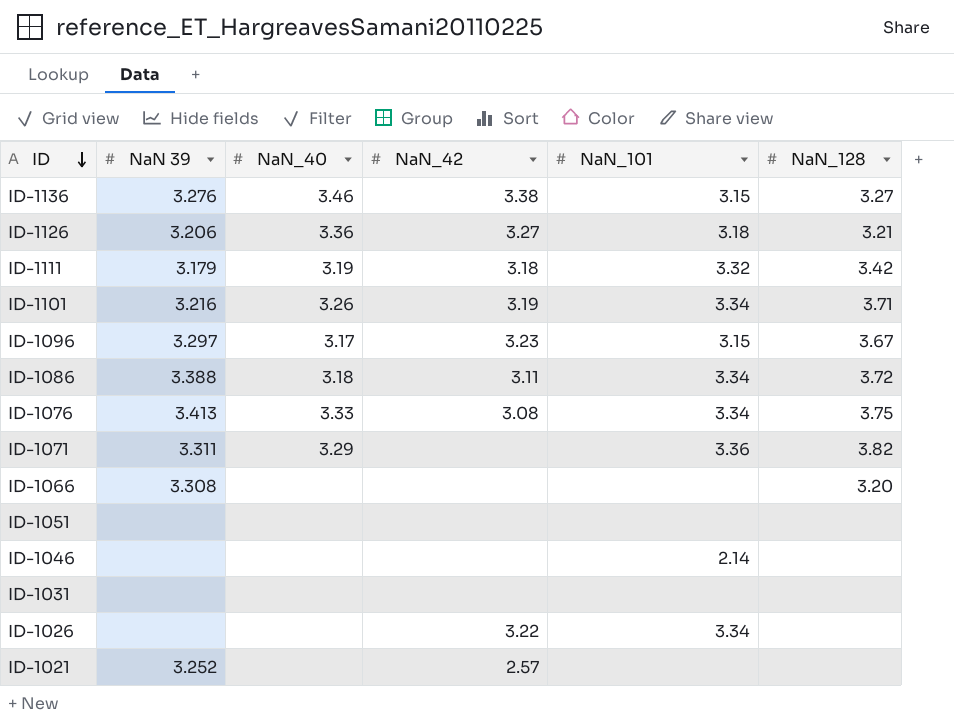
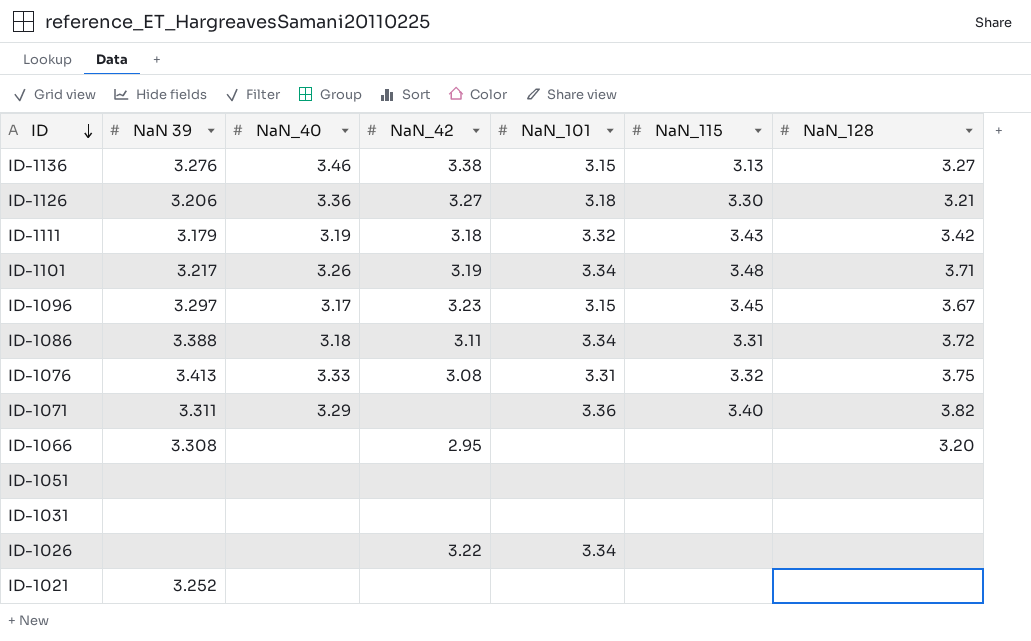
column NaN_115 | position: none -> 6
row ID-1046: none | none | none | 2.14 | none -> none
ID-1101 | NaN 39: 3.216 -> 3.217
ID-1076 | NaN_101: 3.34 -> 3.31
ID-1066 | NaN_42: none -> 2.95
ID-1021 | NaN_42: 2.57 -> none

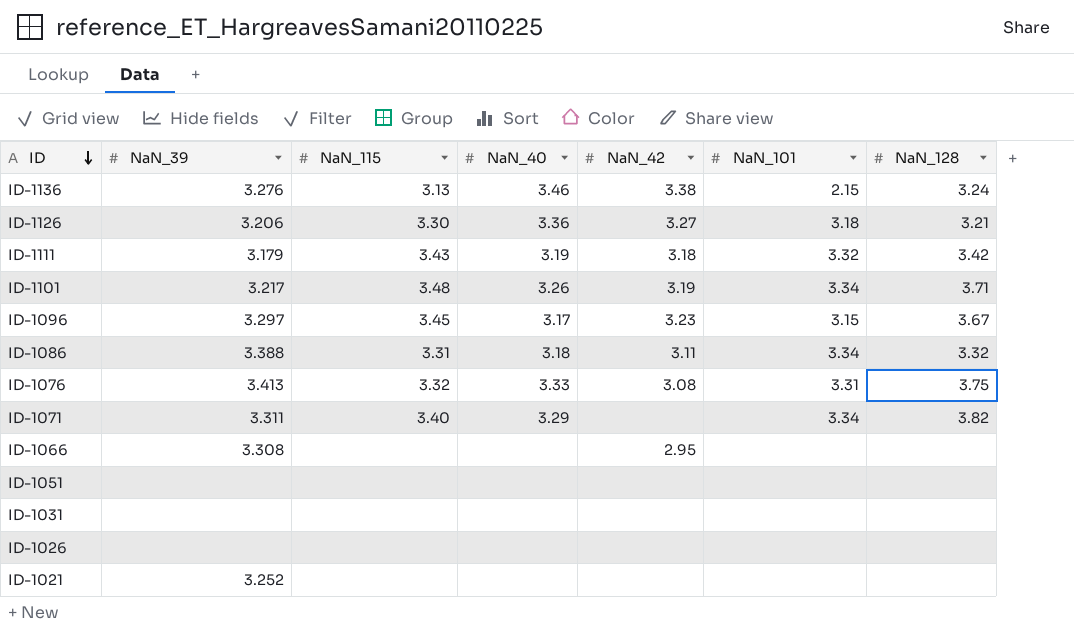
column name: NaN 39 -> NaN_39
column NaN_115 | position: 6 -> 3
ID-1136 | NaN_101: 3.15 -> 2.15
ID-1136 | NaN_128: 3.27 -> 3.24
ID-1086 | NaN_128: 3.72 -> 3.32
ID-1071 | NaN_101: 3.36 -> 3.34
ID-1066 | NaN_128: 3.20 -> none
ID-1026 | NaN_42: 3.22 -> none
ID-1026 | NaN_101: 3.34 -> none

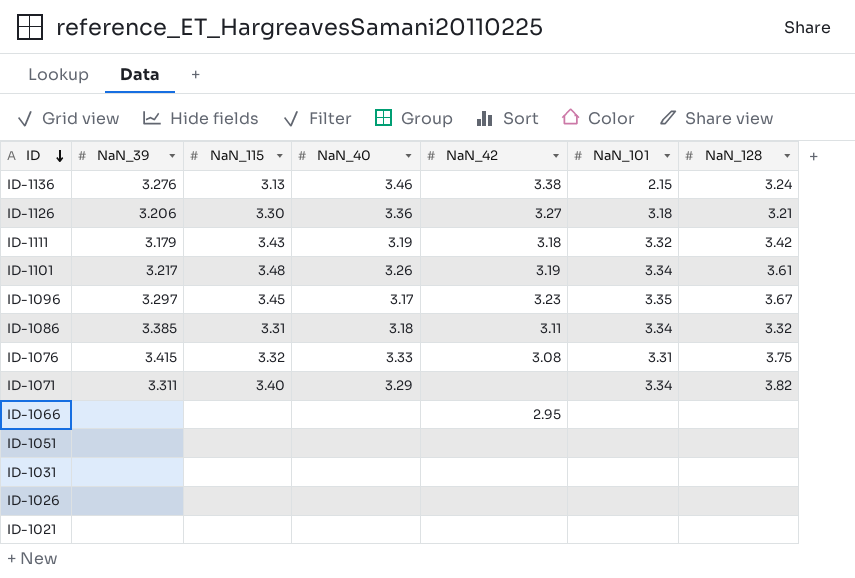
ID-1101 | NaN_128: 3.71 -> 3.61
ID-1096 | NaN_101: 3.15 -> 3.35
ID-1086 | NaN_39: 3.388 -> 3.385
ID-1076 | NaN_39: 3.413 -> 3.415
ID-1066 | NaN_39: 3.308 -> none
ID-1021 | NaN_39: 3.252 -> none

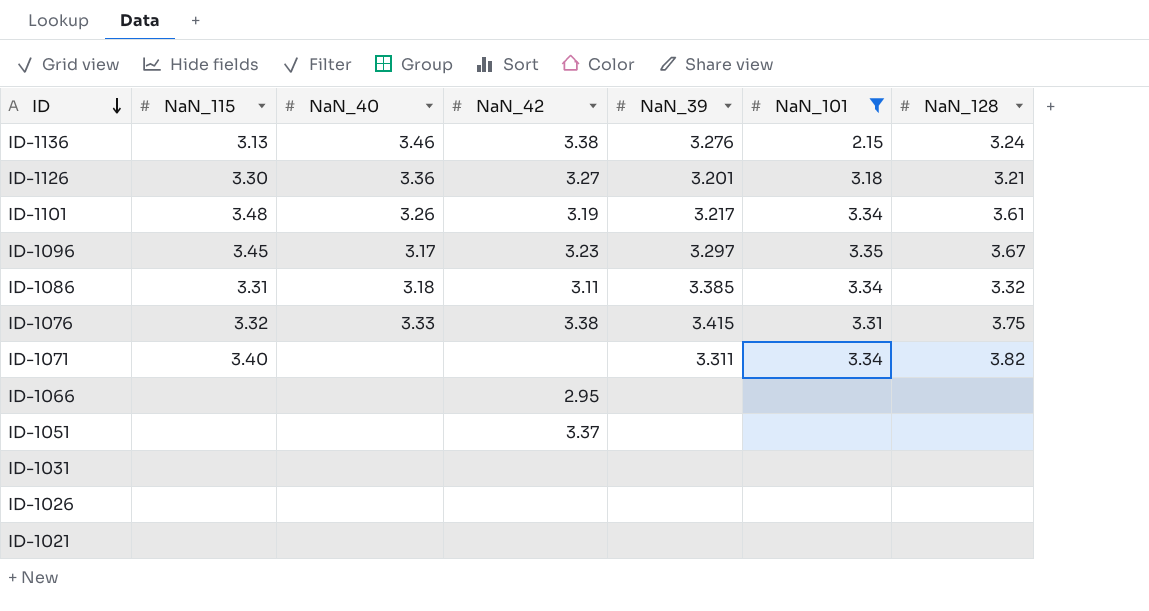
filter: none -> NaN_101 != 3.32
column NaN_39 | position: 2 -> 5
ID-1126 | NaN_39: 3.206 -> 3.201
ID-1076 | NaN_42: 3.08 -> 3.38
ID-1071 | NaN_40: 3.29 -> none
ID-1051 | NaN_42: none -> 3.37

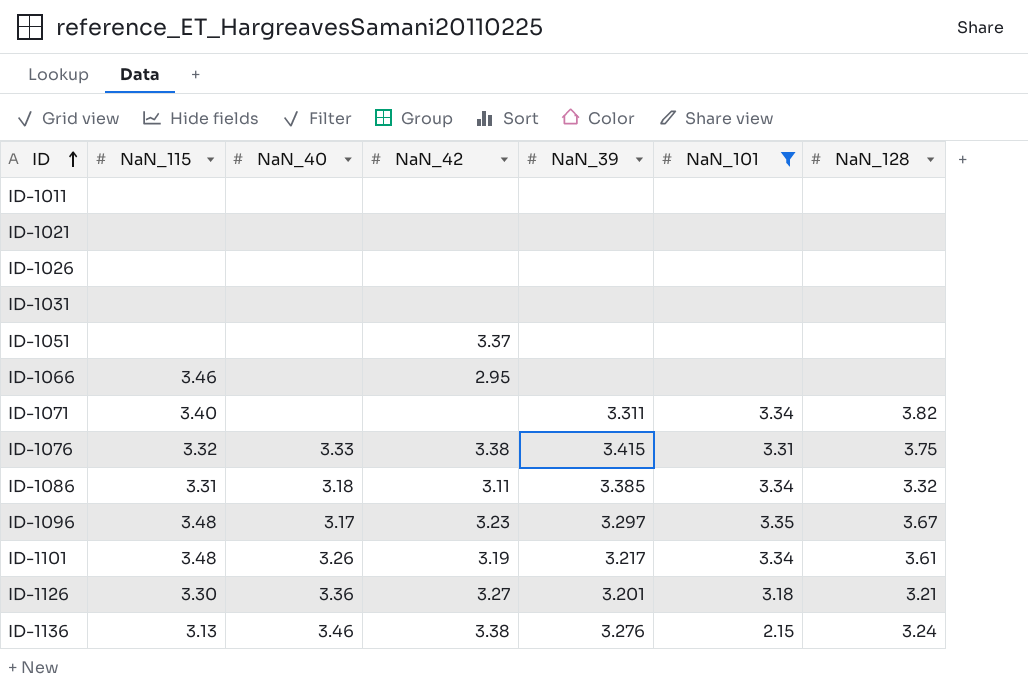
row order: ID descending -> ID ascending
row ID-1011: none -> none | none | none | none | none | none
ID-1066 | NaN_115: none -> 3.46
ID-1096 | NaN_115: 3.45 -> 3.48

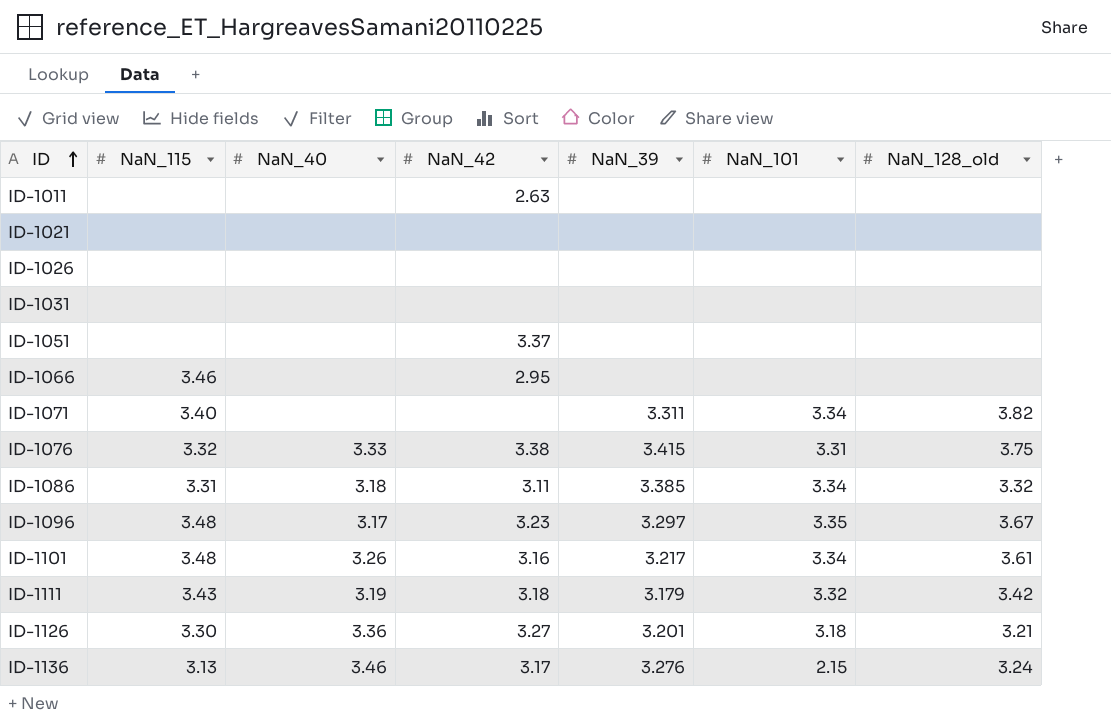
filter: NaN_101 != 3.32 -> none
column name: NaN_128 -> NaN_128_old
ID-1011 | NaN_42: none -> 2.63
ID-1101 | NaN_42: 3.19 -> 3.16
ID-1136 | NaN_42: 3.38 -> 3.17

